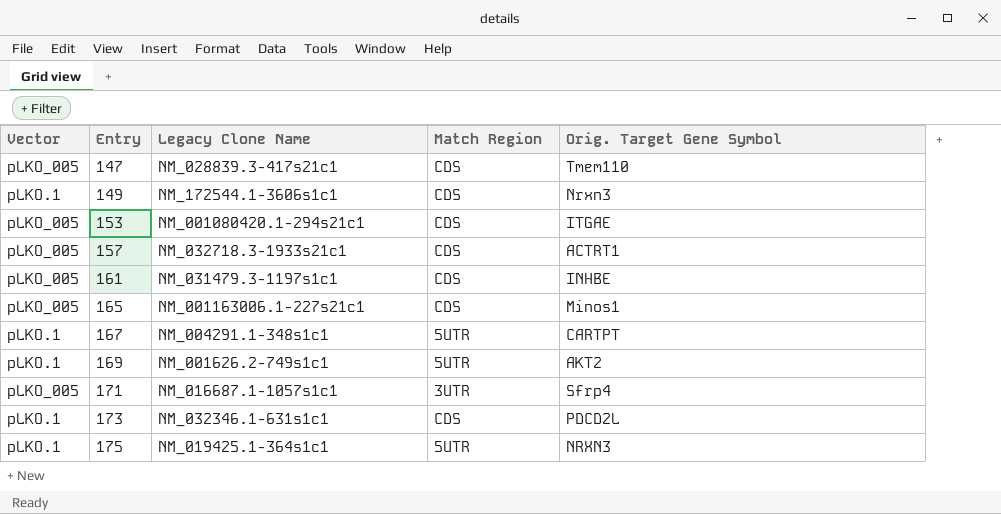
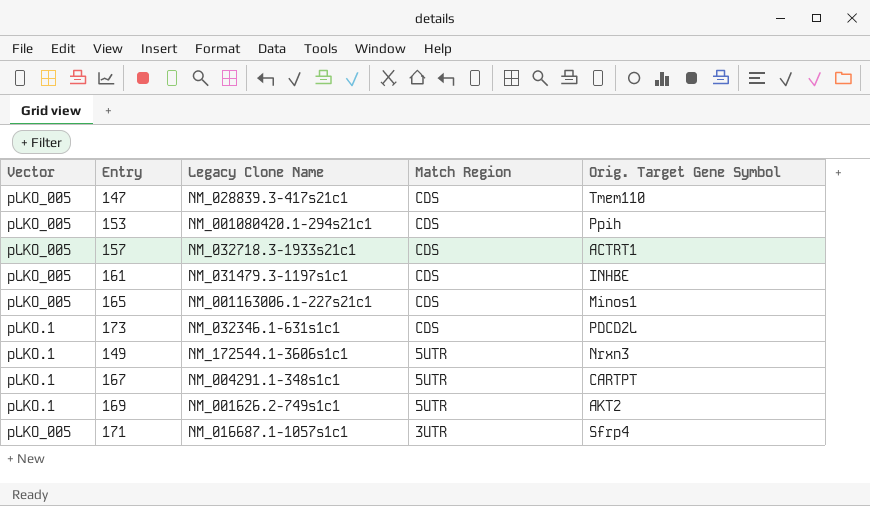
row order: Entry ascending -> Match Region descending
row 175: pLKO.1 | NM_019425.1-364s1c1 | 5UTR | NRXN3 -> none
153 | Orig. Target Gene Symbol: ITGAE -> Ppih
149 | Match Region: CDS -> 5UTR

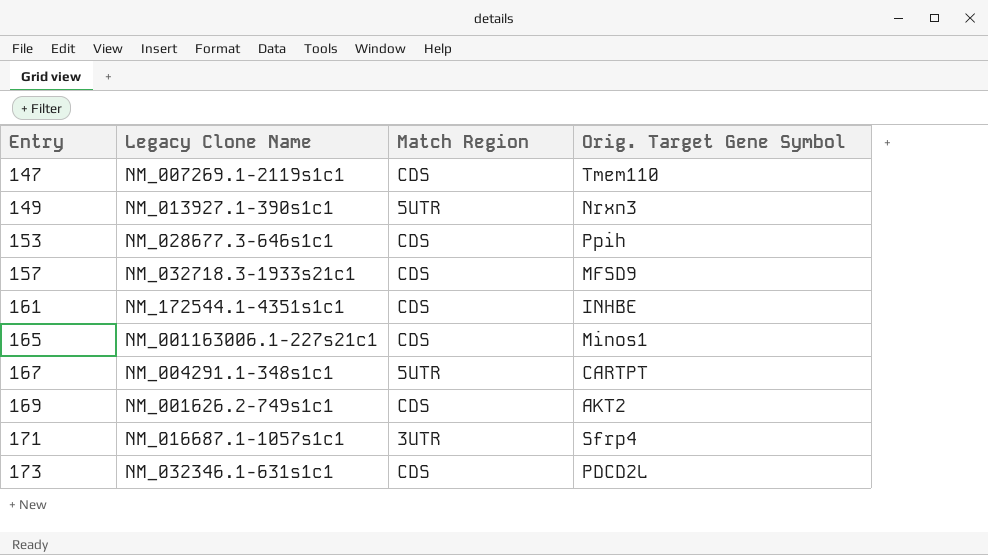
row order: Match Region descending -> Entry ascending
column Vector | position: 1 -> none
147 | Legacy Clone Name: NM_028839.3-417s21c1 -> NM_007269.1-2119s1c1
149 | Legacy Clone Name: NM_172544.1-3606s1c1 -> NM_013927.1-390s1c1
153 | Legacy Clone Name: NM_001080420.1-294s21c1 -> NM_028677.3-646s1c1
157 | Orig. Target Gene Symbol: ACTRT1 -> MFSD9
161 | Legacy Clone Name: NM_031479.3-1197s1c1 -> NM_172544.1-4351s1c1
169 | Match Region: 5UTR -> CDS

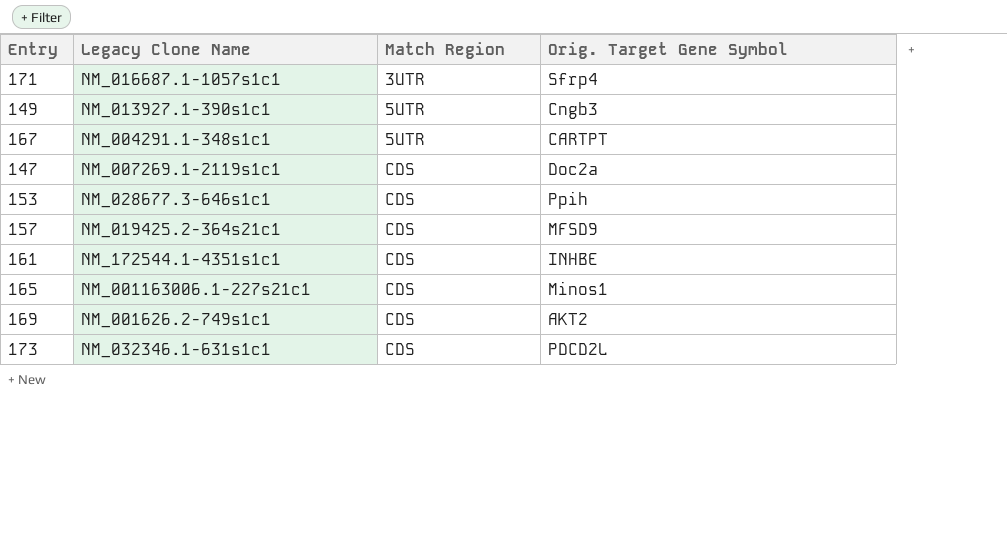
row order: Entry ascending -> Match Region ascending
149 | Orig. Target Gene Symbol: Nrxn3 -> Cngb3
147 | Orig. Target Gene Symbol: Tmem110 -> Doc2a
157 | Legacy Clone Name: NM_032718.3-1933s21c1 -> NM_019425.2-364s21c1

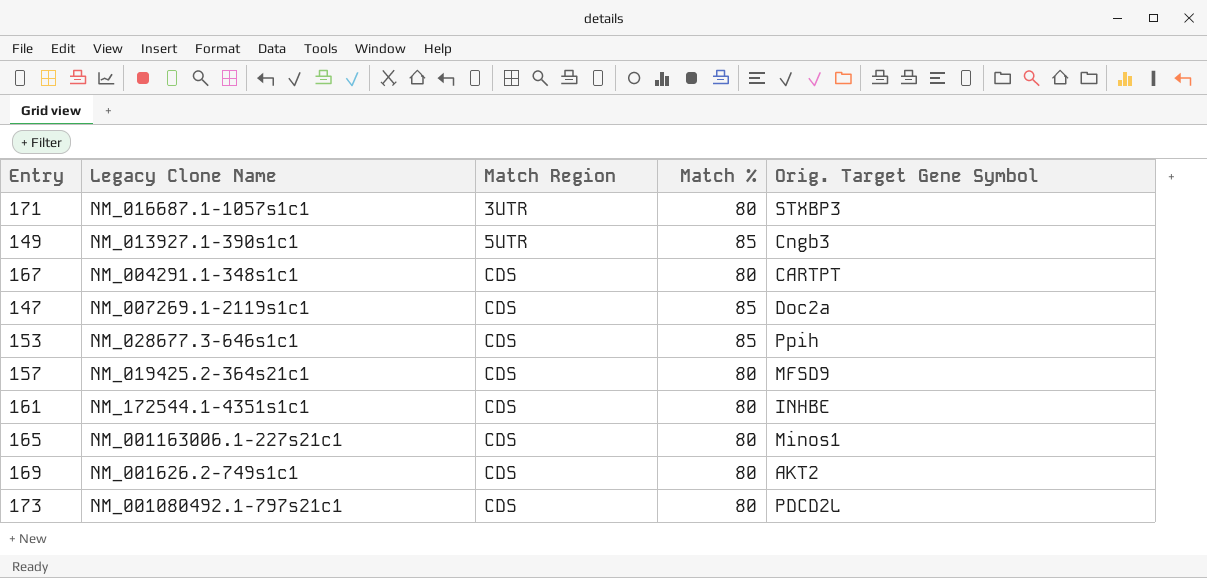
column Match % | position: none -> 4
171 | Orig. Target Gene Symbol: Sfrp4 -> STXBP3
167 | Match Region: 5UTR -> CDS
173 | Legacy Clone Name: NM_032346.1-631s1c1 -> NM_001080492.1-797s21c1

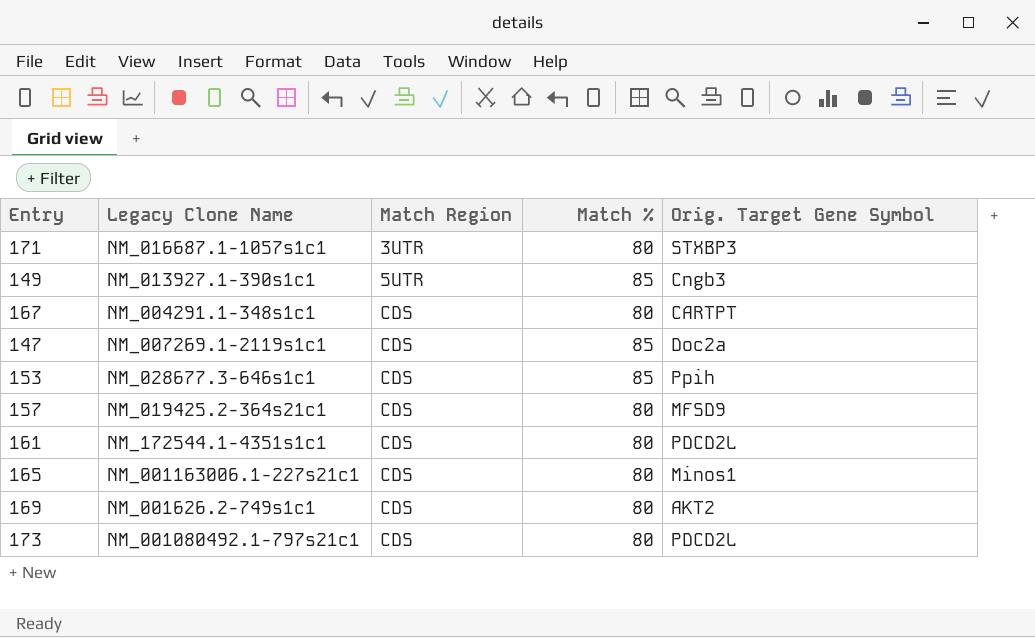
161 | Orig. Target Gene Symbol: INHBE -> PDCD2L

